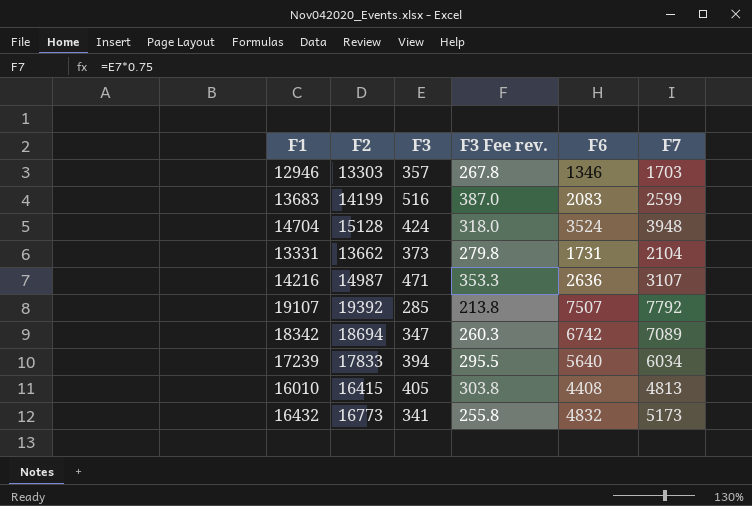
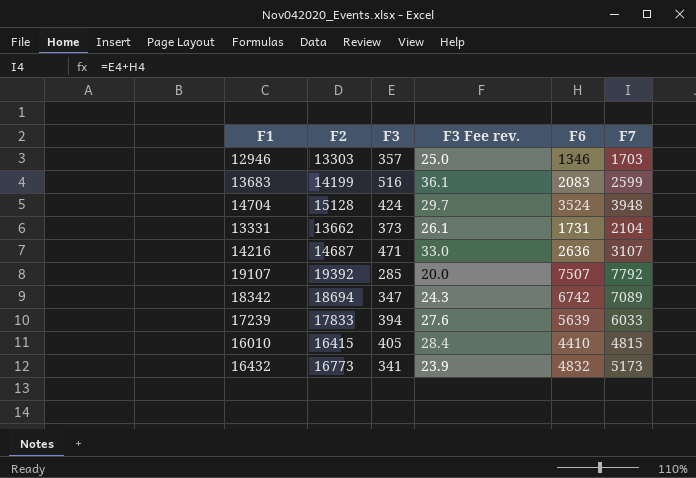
column F3 Fee rev. | formula: [F3] * 0.75 -> [F3] * 0.07
14216 | F2: 14987 -> 14687
17239 | F6: 5640 -> 5639
17239 | F7: 6034 -> 6033
16010 | F6: 4408 -> 4410
16010 | F7: 4813 -> 4815

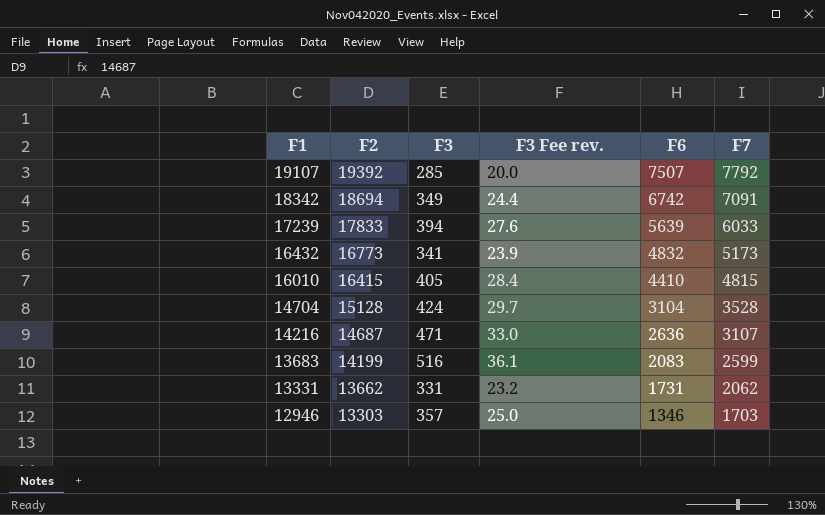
row order: none -> F1 descending
18342 | F3: 347 -> 349
18342 | F3 Fee rev.: 24.3 -> 24.4
18342 | F7: 7089 -> 7091
14704 | F6: 3524 -> 3104
14704 | F7: 3948 -> 3528
13331 | F3: 373 -> 331
13331 | F3 Fee rev.: 26.1 -> 23.2
13331 | F7: 2104 -> 2062

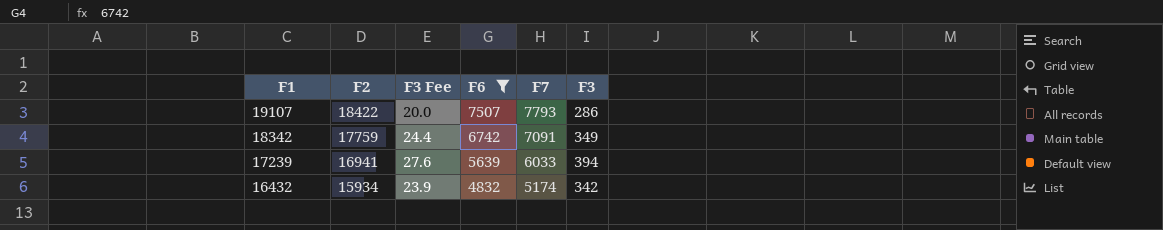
filter: none -> F6 >= 4832
column name: F3 Fee rev. -> F3 Fee
column F3 | position: 3 -> 6
19107 | F2: 19392 -> 18422
19107 | F7: 7792 -> 7793
19107 | F3: 285 -> 286
18342 | F2: 18694 -> 17759
17239 | F2: 17833 -> 16941
16432 | F2: 16773 -> 15934
16432 | F7: 5173 -> 5174
16432 | F3: 341 -> 342

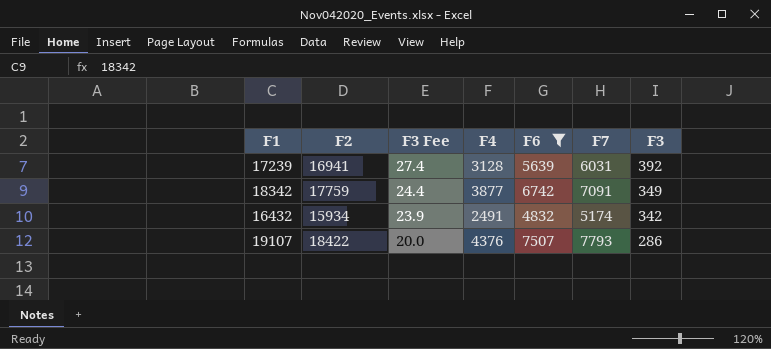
row order: F1 descending -> F3 Fee descending
column F4 | position: none -> 4
17239 | F3 Fee: 27.6 -> 27.4
17239 | F7: 6033 -> 6031
17239 | F3: 394 -> 392

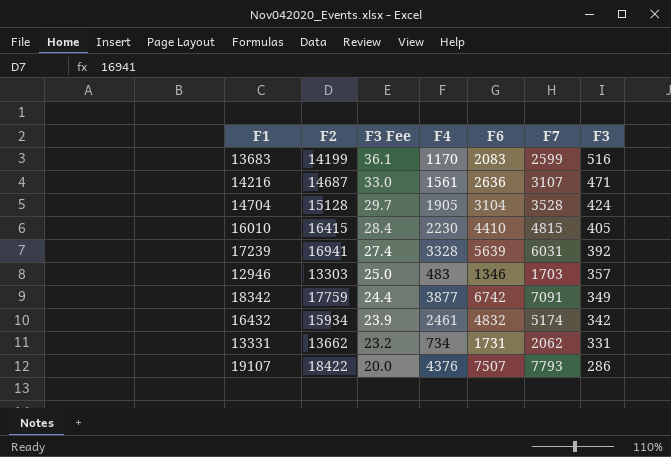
filter: F6 >= 4832 -> none
17239 | F4: 3128 -> 3328
16432 | F4: 2491 -> 2461

